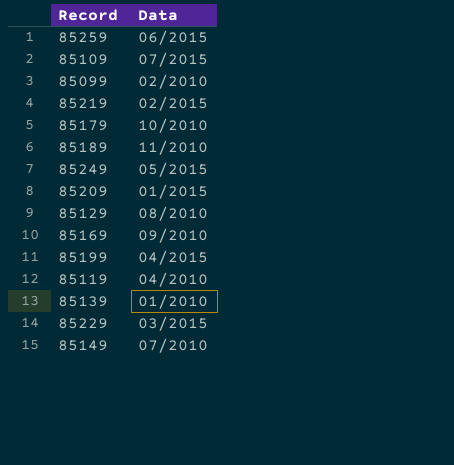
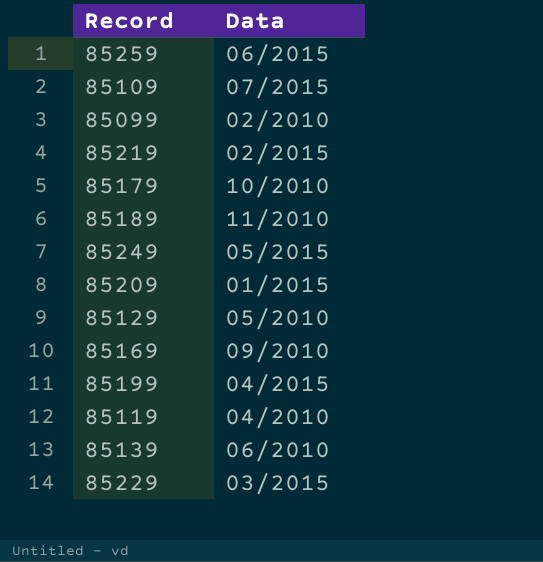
row 85149: 07/2010 -> none
85129 | Data: 08/2010 -> 05/2010
85139 | Data: 01/2010 -> 06/2010

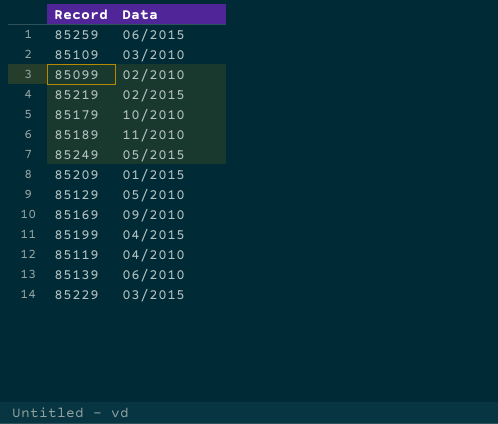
85109 | Data: 07/2015 -> 03/2010

